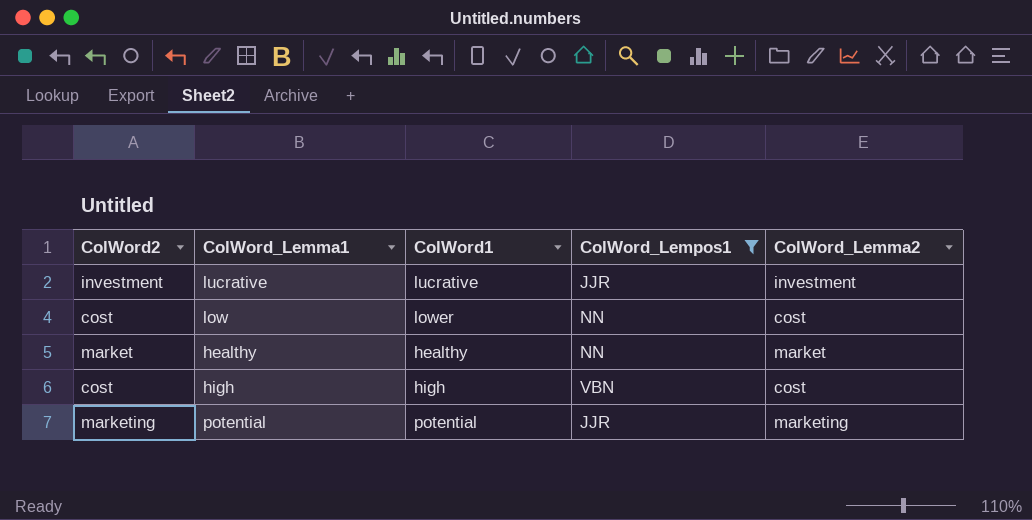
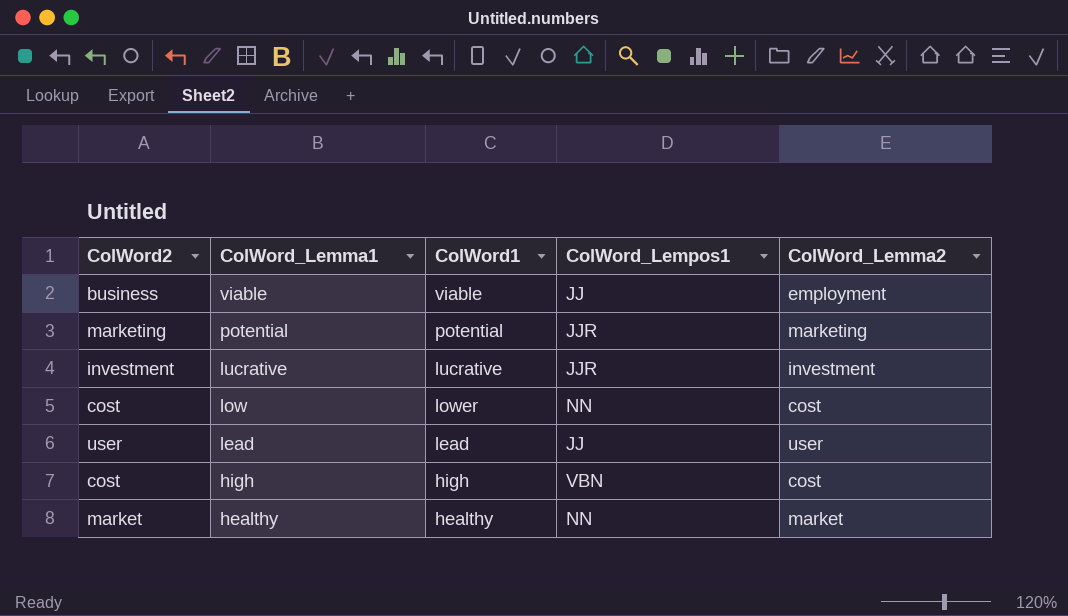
filter: ColWord_Lempos1 != JJ -> none
row order: none -> ColWord_Lemma1 descending

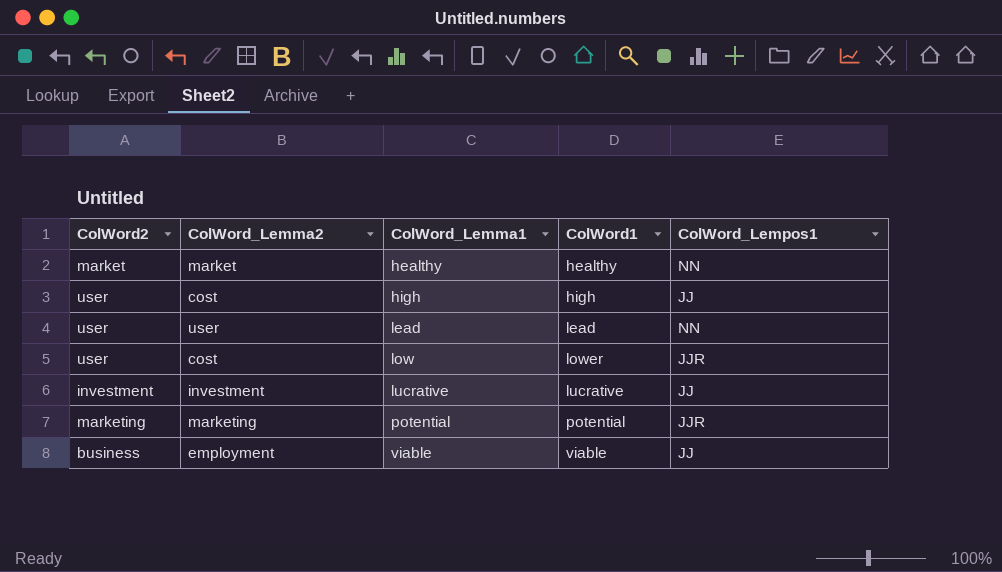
row order: ColWord_Lemma1 descending -> ColWord_Lemma1 ascending
column ColWord_Lemma2 | position: 5 -> 2
high | ColWord2: cost -> user
high | ColWord_Lempos1: VBN -> JJ
lead | ColWord_Lempos1: JJ -> NN
low | ColWord2: cost -> user
low | ColWord_Lempos1: NN -> JJR
lucrative | ColWord_Lempos1: JJR -> JJ

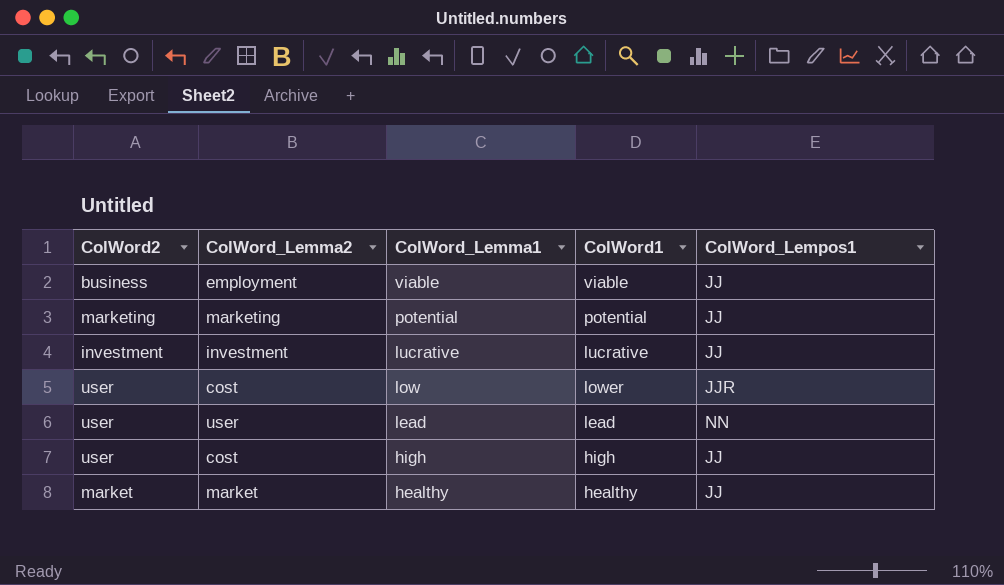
row order: ColWord_Lemma1 ascending -> ColWord_Lemma1 descending
potential | ColWord_Lempos1: JJR -> JJ
healthy | ColWord_Lempos1: NN -> JJ

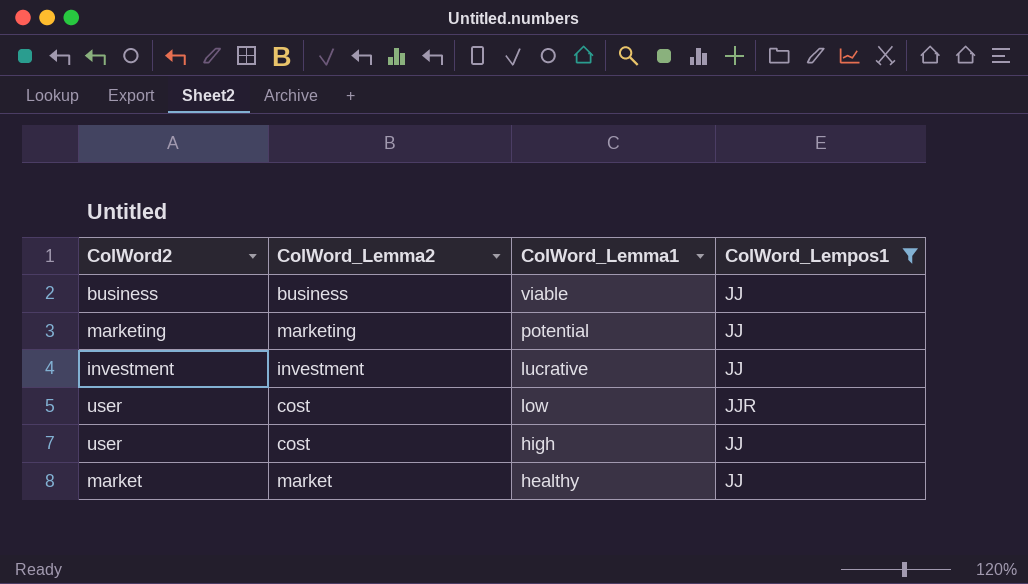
filter: none -> ColWord_Lempos1 != NN
column ColWord1 | position: 4 -> none
viable | ColWord_Lemma2: employment -> business

